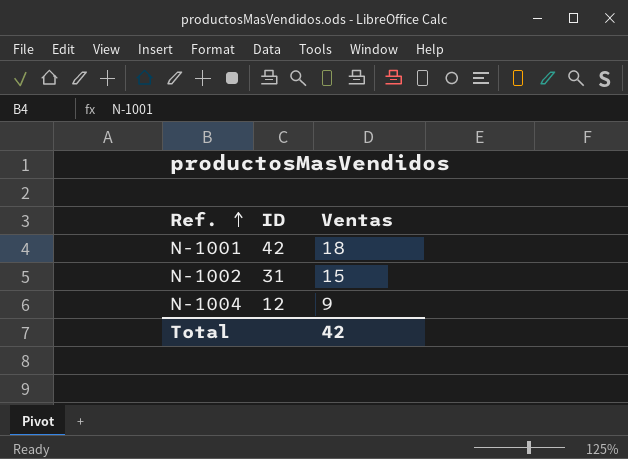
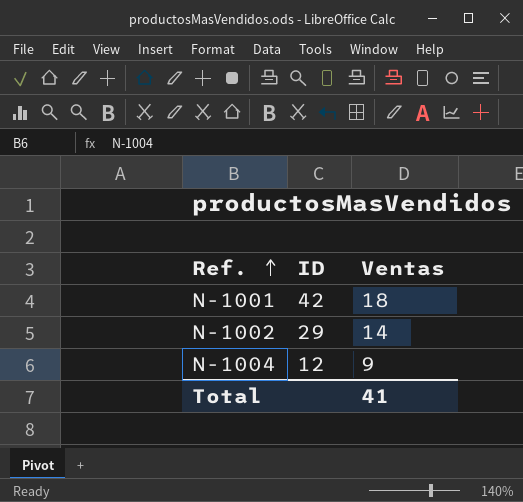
N-1002 | ID: 31 -> 29
N-1002 | Ventas: 15 -> 14
Total | Ventas: 42 -> 41

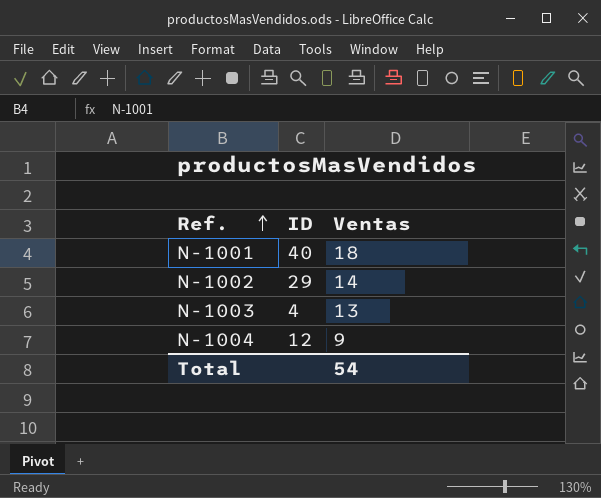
N-1001 | ID: 42 -> 40
row N-1003: none -> 4 | 13
Total | Ventas: 41 -> 54

